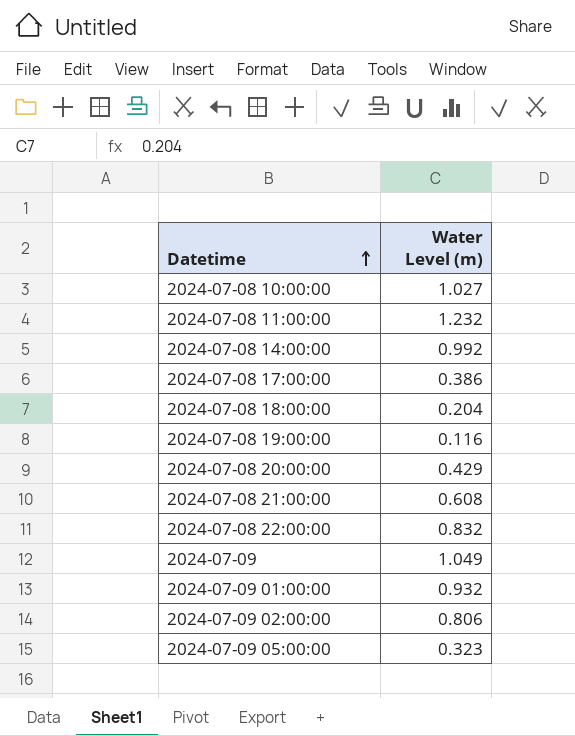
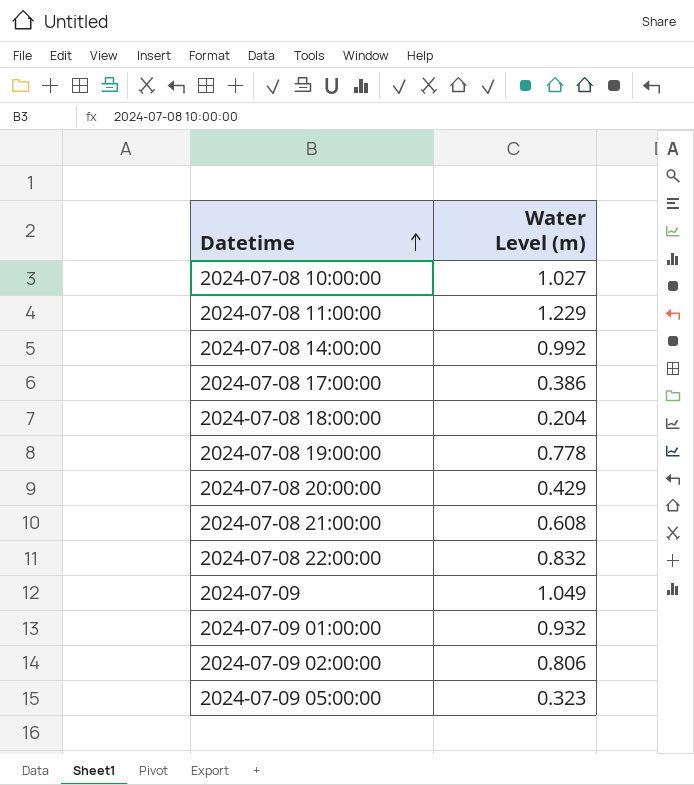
2024-07-08 11:00:00 | Water Level (m): 1.232 -> 1.229
2024-07-08 19:00:00 | Water Level (m): 0.116 -> 0.778

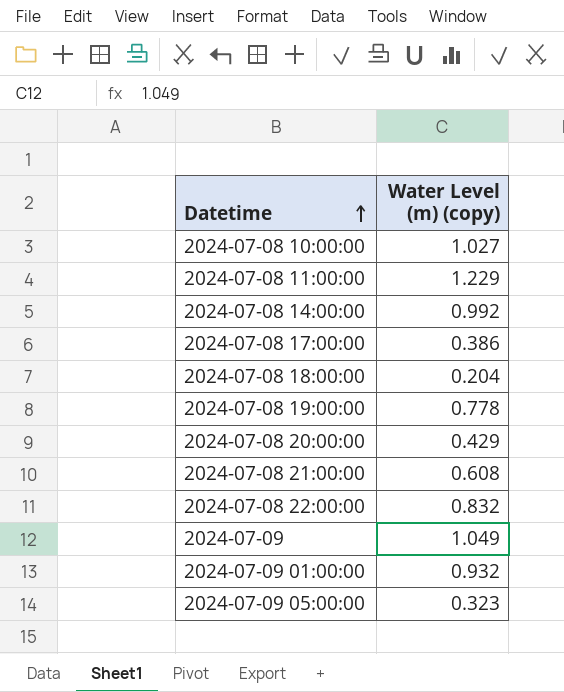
column name: Water Level (m) -> Water Level (m) (copy)
row 2024-07-09 02:00:00: 0.806 -> none

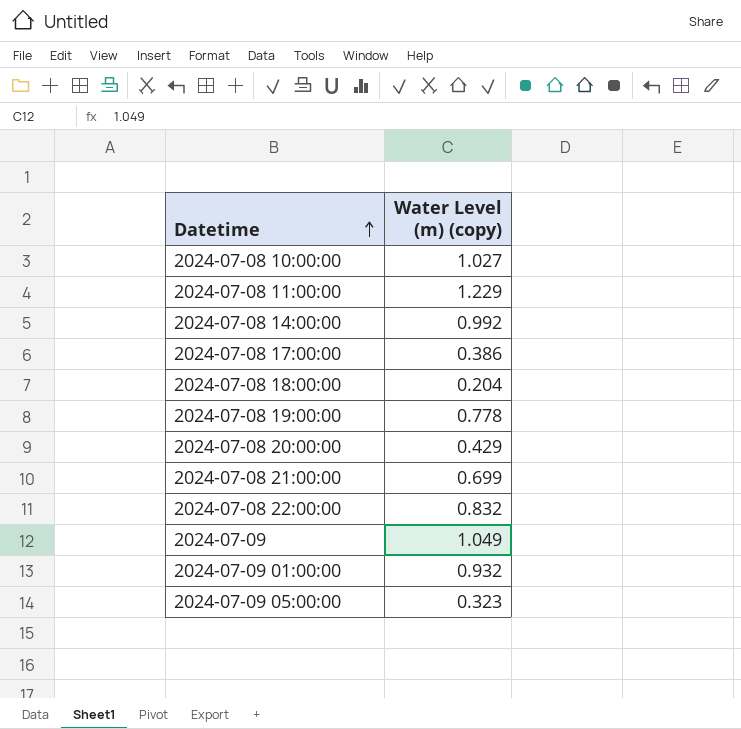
2024-07-08 21:00:00 | Water Level (m) (copy): 0.608 -> 0.699

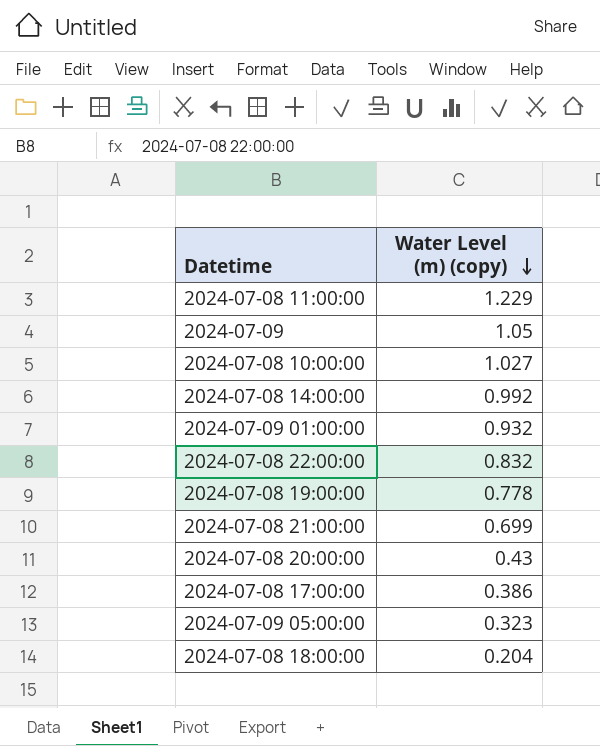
row order: Datetime ascending -> Water Level (m) (copy) descending
2024-07-09 | Water Level (m) (copy): 1.049 -> 1.05
2024-07-08 20:00:00 | Water Level (m) (copy): 0.429 -> 0.43

